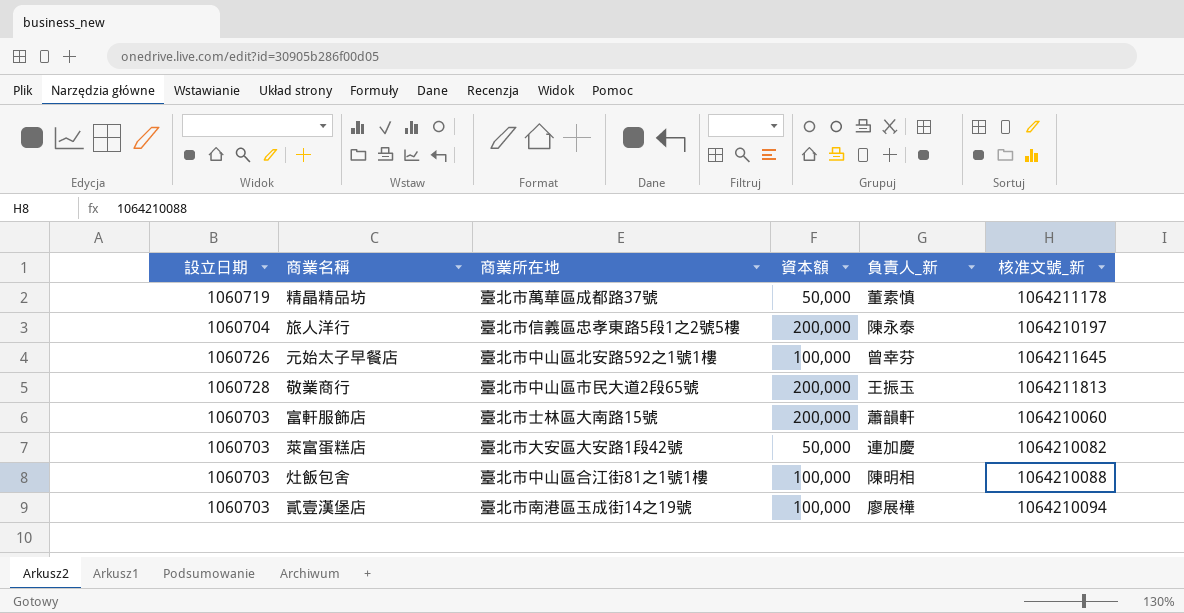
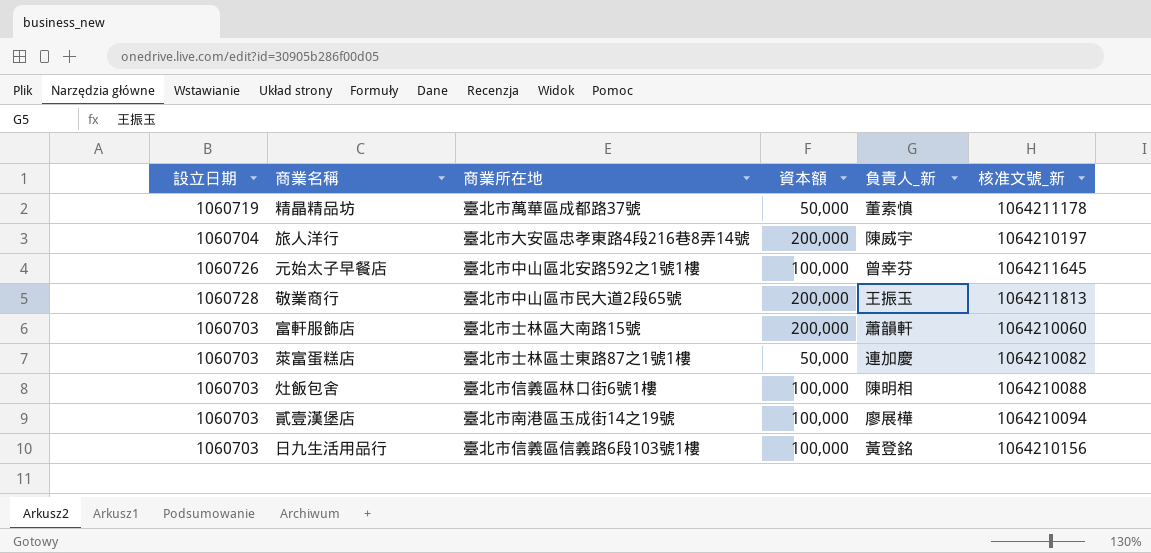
旅人洋行 | 商業所在地: 臺北市信義區忠孝東路5段1之2號5樓 -> 臺北市大安區忠孝東路4段216巷8弄14號
旅人洋行 | 負責人_新: 陳永泰 -> 陳威宇
萊富蛋糕店 | 商業所在地: 臺北市大安區大安路1段42號 -> 臺北市士林區士東路87之1號1樓
灶飯包舍 | 商業所在地: 臺北市中山區合江街81之1號1樓 -> 臺北市信義區林口街6號1樓
row 日九生活用品行: none -> 1060703 | 臺北市信義區信義路6段103號1樓 | 100,000 | 黃登銘 | 1064210156

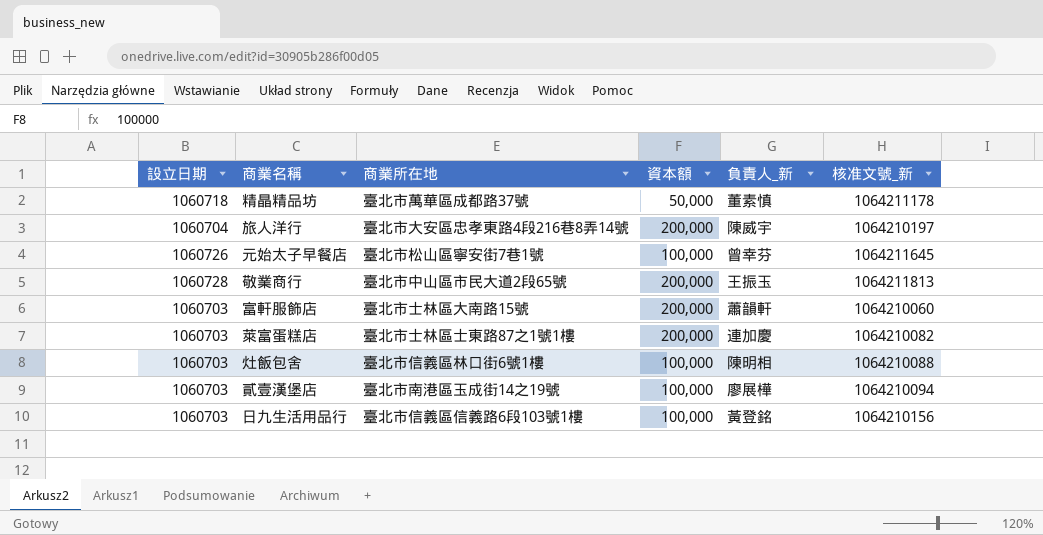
精晶精品坊 | 設立日期: 1060719 -> 1060718
元始太子早餐店 | 商業所在地: 臺北市中山區北安路592之1號1樓 -> 臺北市松山區寧安街7巷1號
萊富蛋糕店 | 資本額: 50,000 -> 200,000

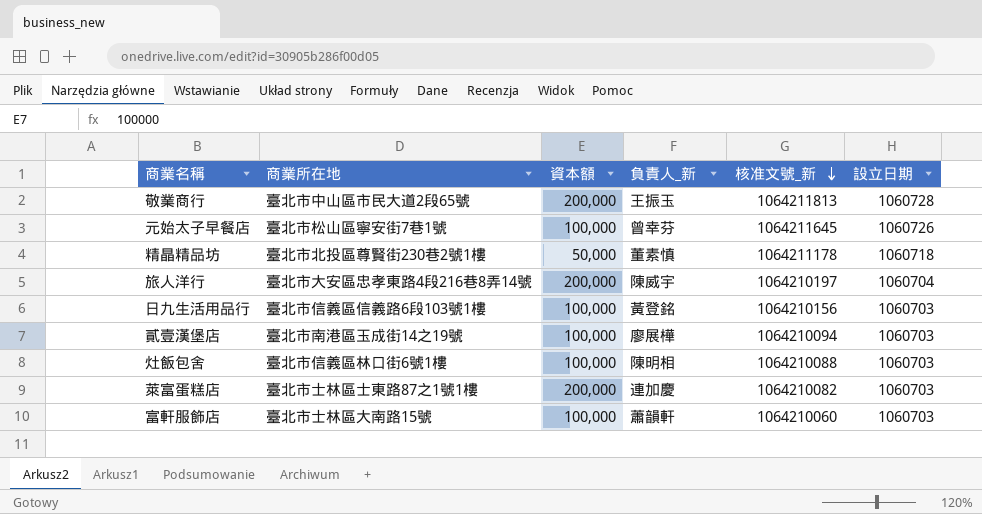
row order: none -> 核准文號_新 descending
column 設立日期 | position: 1 -> 6
精晶精品坊 | 商業所在地: 臺北市萬華區成都路37號 -> 臺北市北投區尊賢街230巷2號1樓
富軒服飾店 | 資本額: 200,000 -> 100,000

